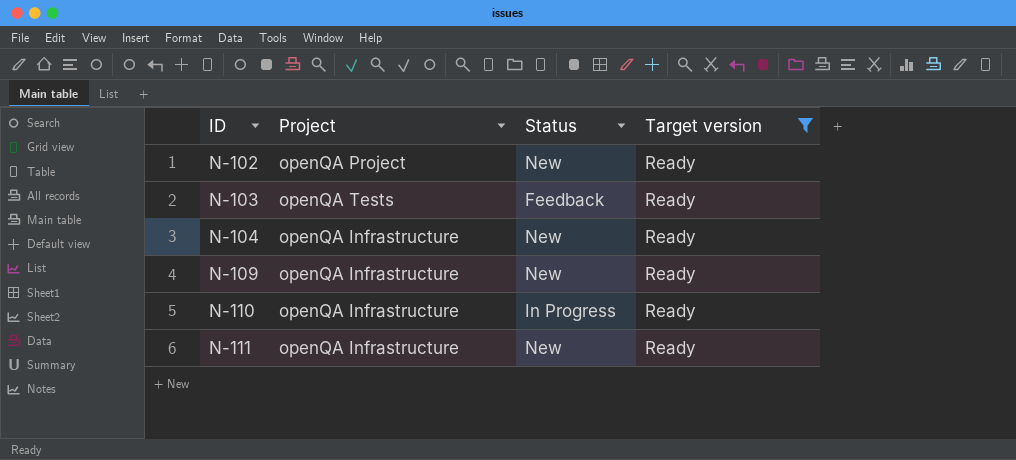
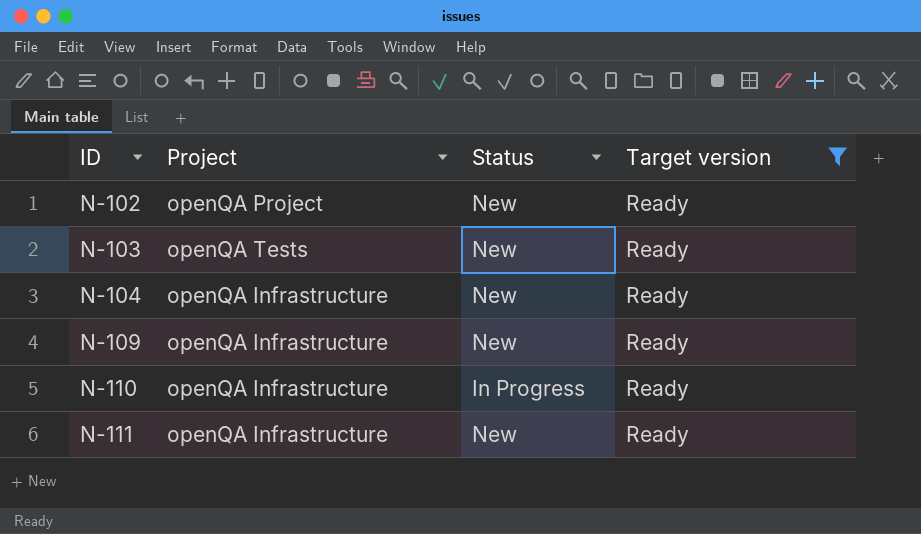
N-103 | Status: Feedback -> New

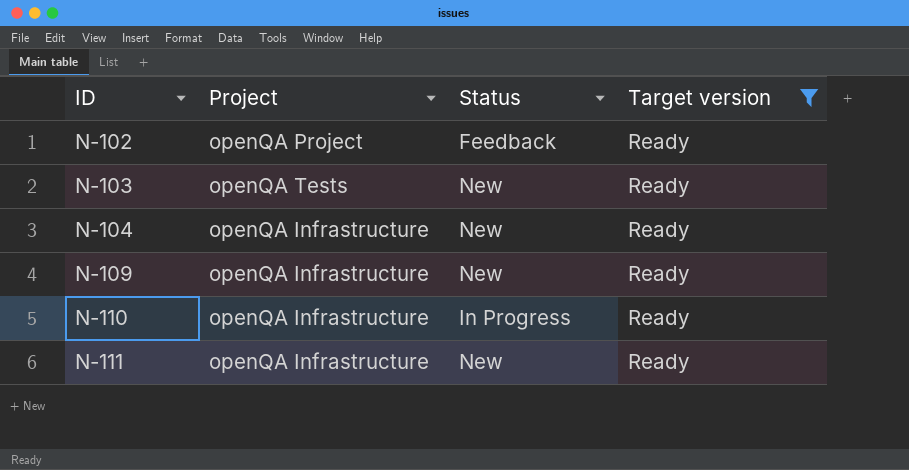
N-102 | Status: New -> Feedback

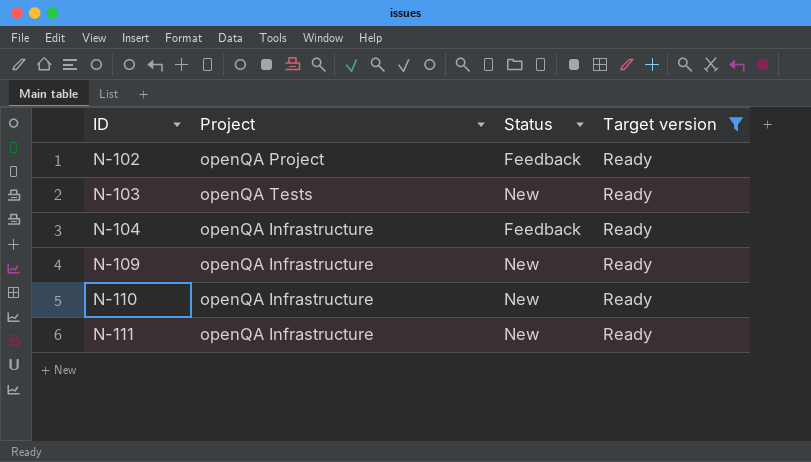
N-104 | Status: New -> Feedback
N-110 | Status: In Progress -> New

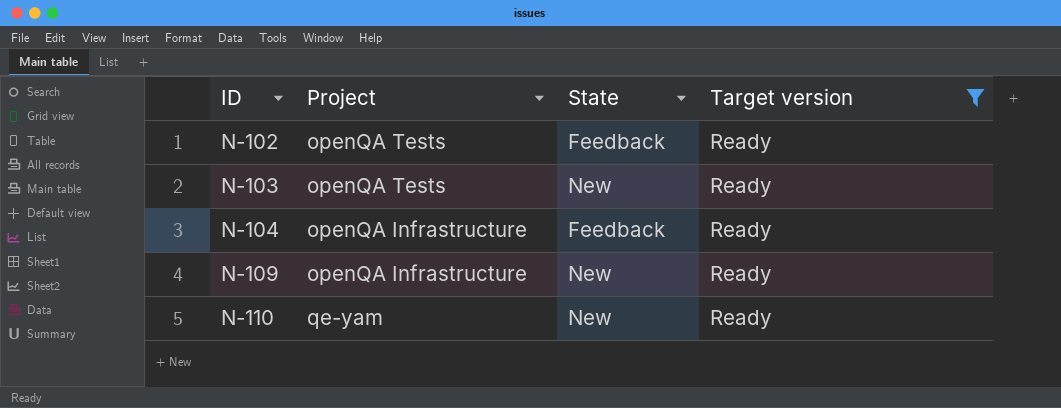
column name: Status -> State
row N-111: openQA Infrastructure | New | Ready -> none
N-102 | Project: openQA Project -> openQA Tests
N-110 | Project: openQA Infrastructure -> qe-yam

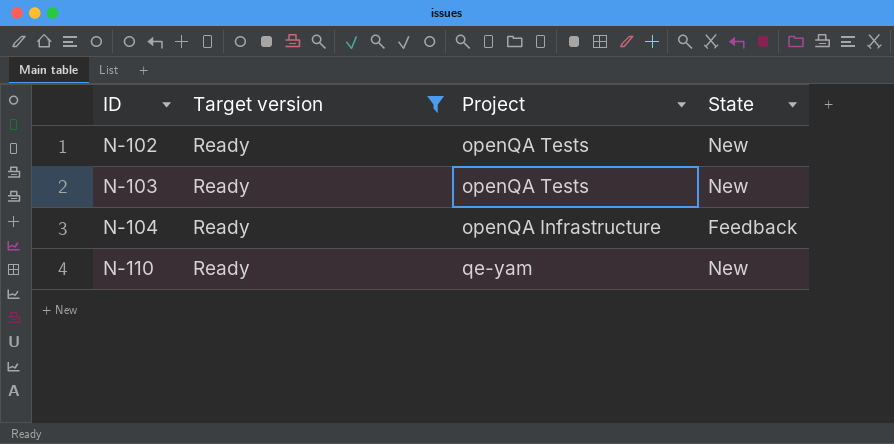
column Target version | position: 4 -> 2
row N-109: openQA Infrastructure | New | Ready -> none
N-102 | State: Feedback -> New

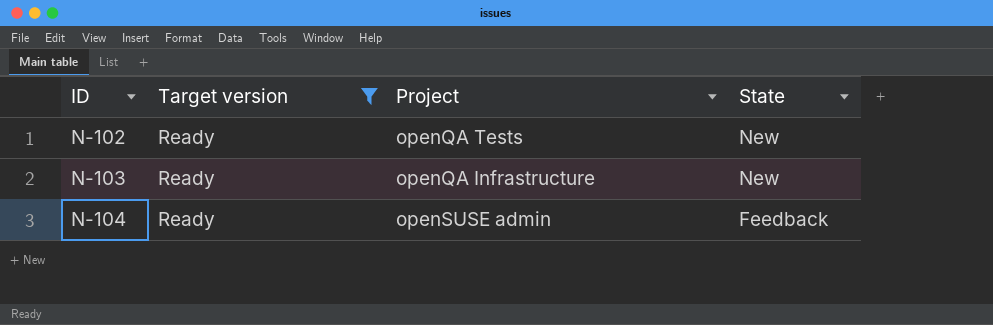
row N-110: Ready | qe-yam | New -> none
N-103 | Project: openQA Tests -> openQA Infrastructure
N-104 | Project: openQA Infrastructure -> openSUSE admin

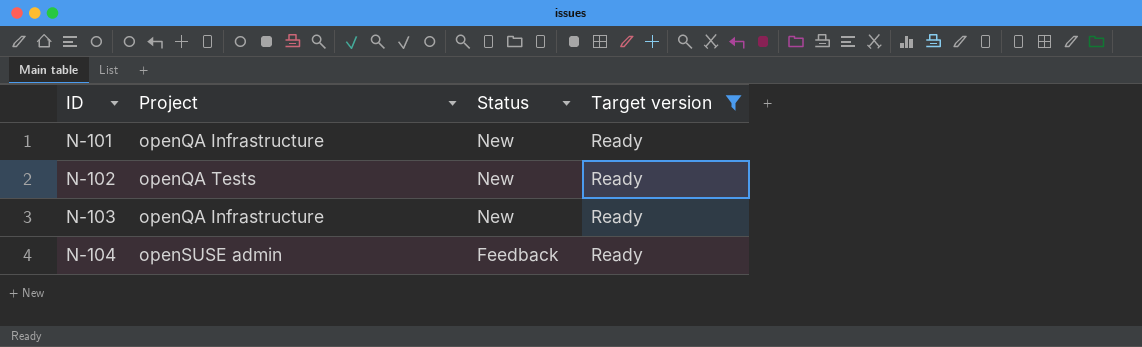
column name: State -> Status
column Target version | position: 2 -> 4
row N-101: none -> openQA Infrastructure | New | Ready

